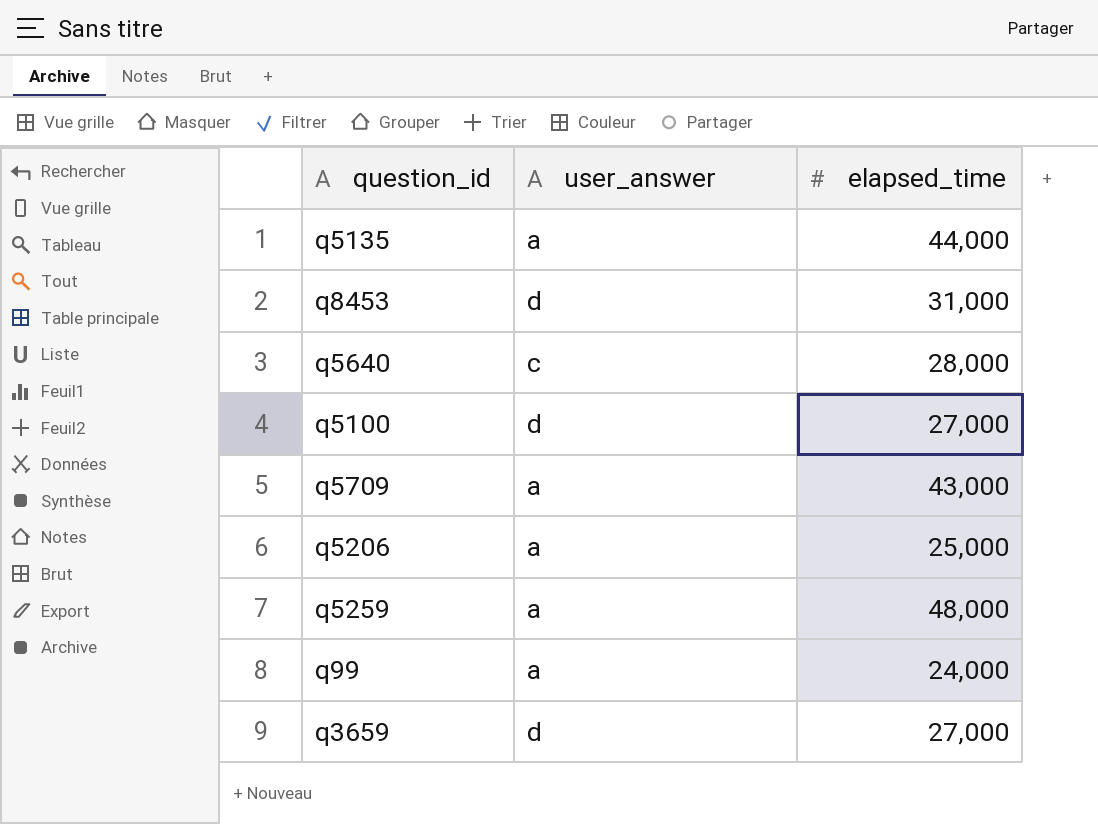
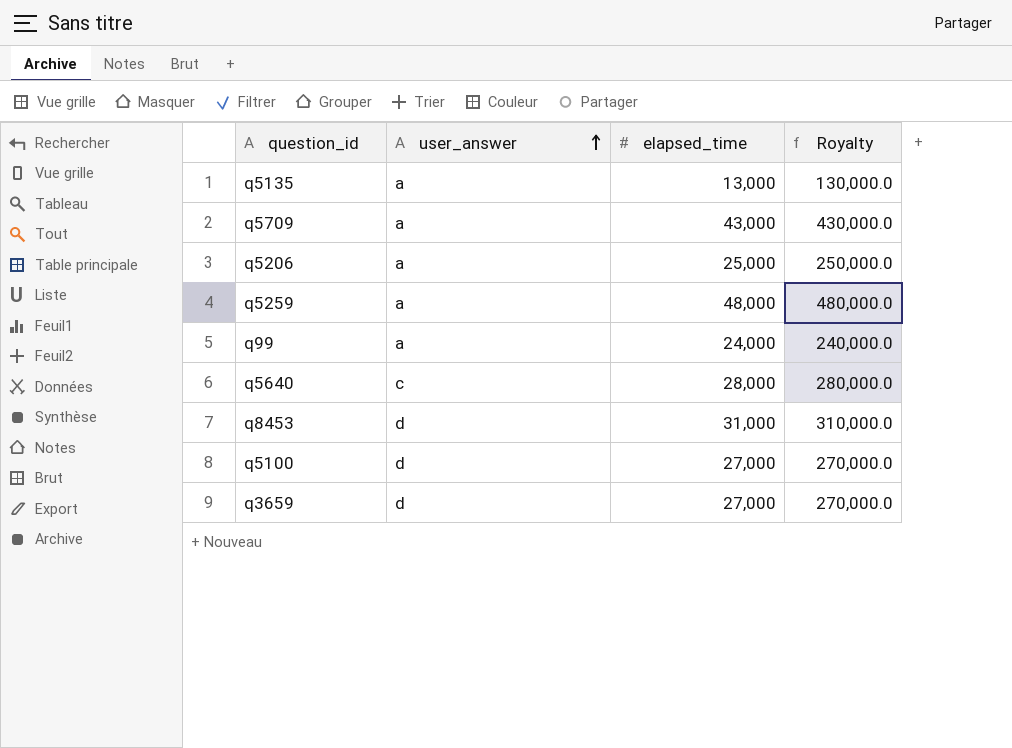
row order: none -> user_answer ascending
column Royalty | formula: none -> [elapsed_time] * 10
q5135 | elapsed_time: 44,000 -> 13,000

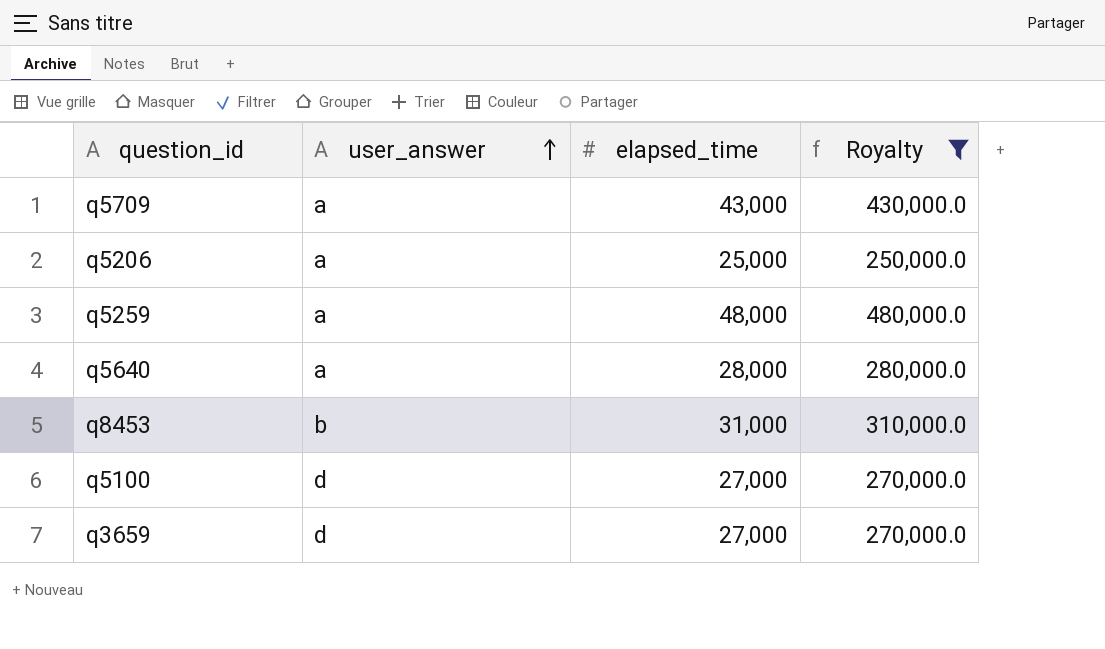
filter: none -> Royalty >= 250,000.0
q5640 | user_answer: c -> a
q8453 | user_answer: d -> b

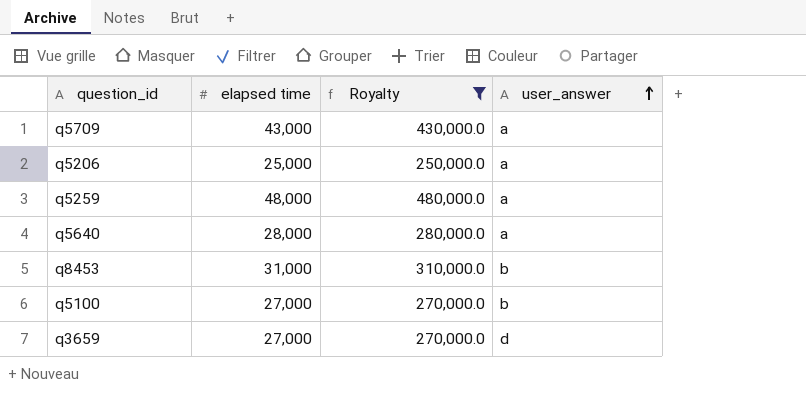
column name: elapsed_time -> elapsed time
column user_answer | position: 2 -> 4
q5100 | user_answer: d -> b

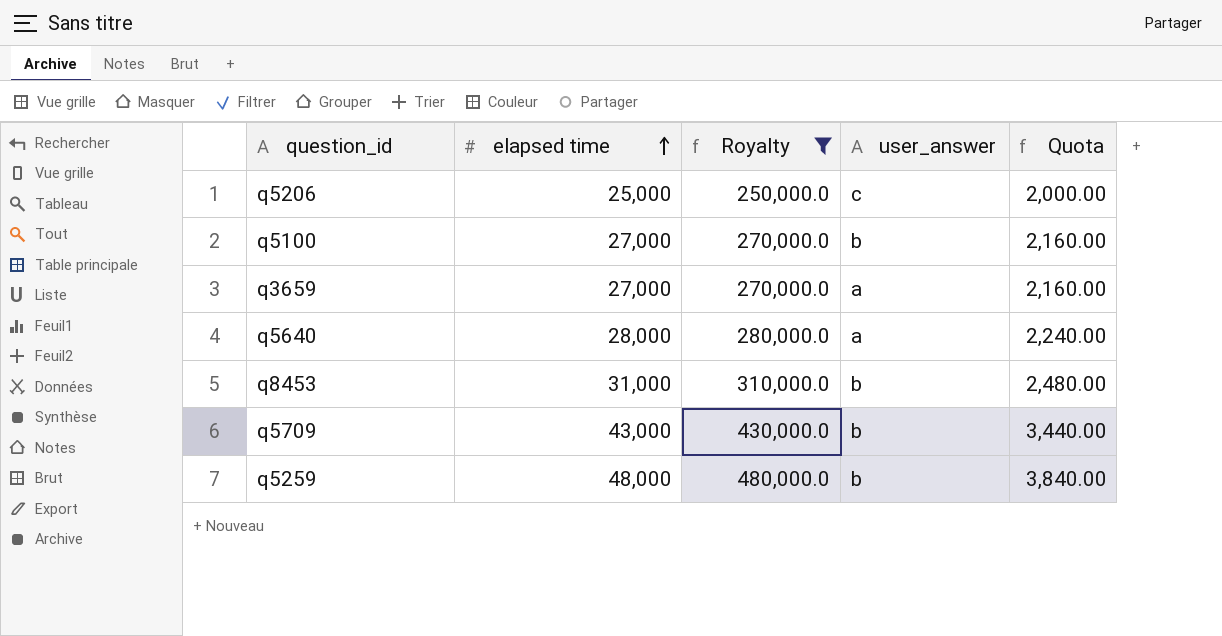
row order: user_answer ascending -> elapsed time ascending
column Quota | formula: none -> [elapsed time] * 0.08
q5206 | user_answer: a -> c
q3659 | user_answer: d -> a
q5709 | user_answer: a -> b
q5259 | user_answer: a -> b

